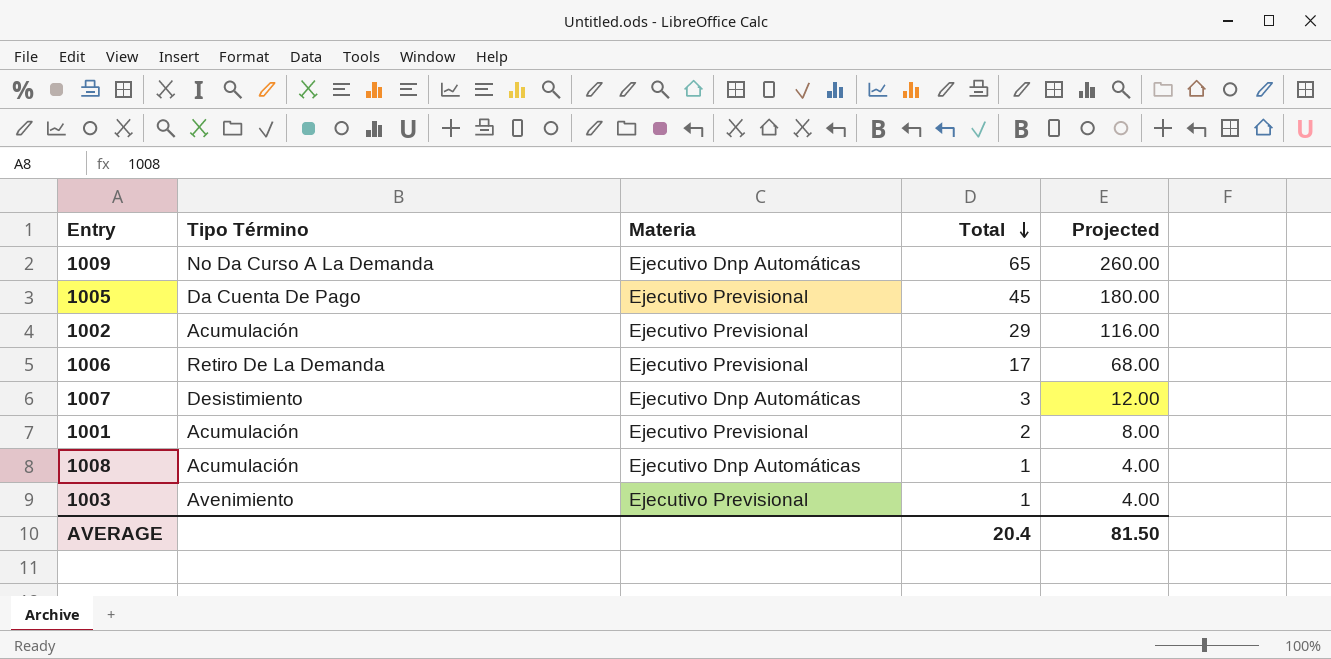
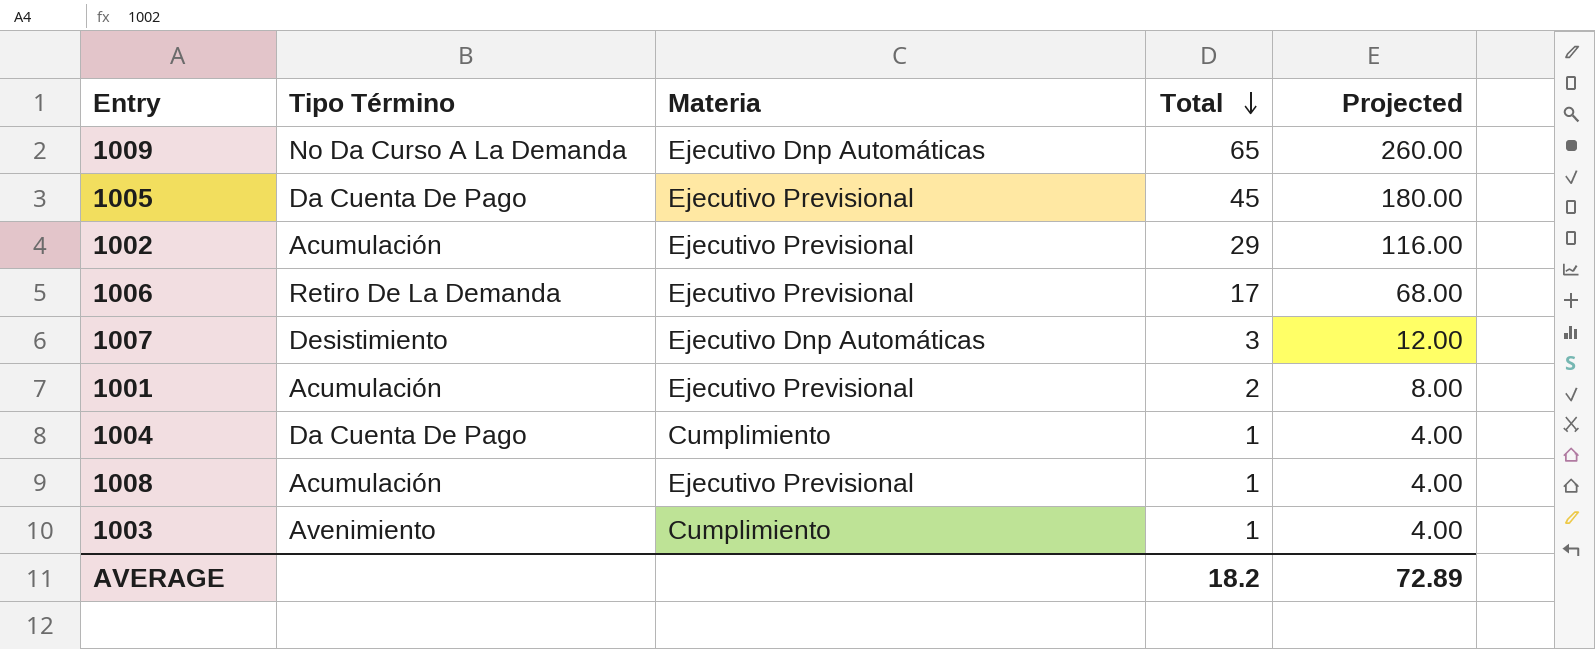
row 1004: none -> Da Cuenta De Pago | Cumplimiento | 1 | 4.00
1008 | Materia: Ejecutivo Dnp Automáticas -> Ejecutivo Previsional
1003 | Materia: Ejecutivo Previsional -> Cumplimiento
AVERAGE | Total: 20.4 -> 18.2
AVERAGE | Projected: 81.50 -> 72.89

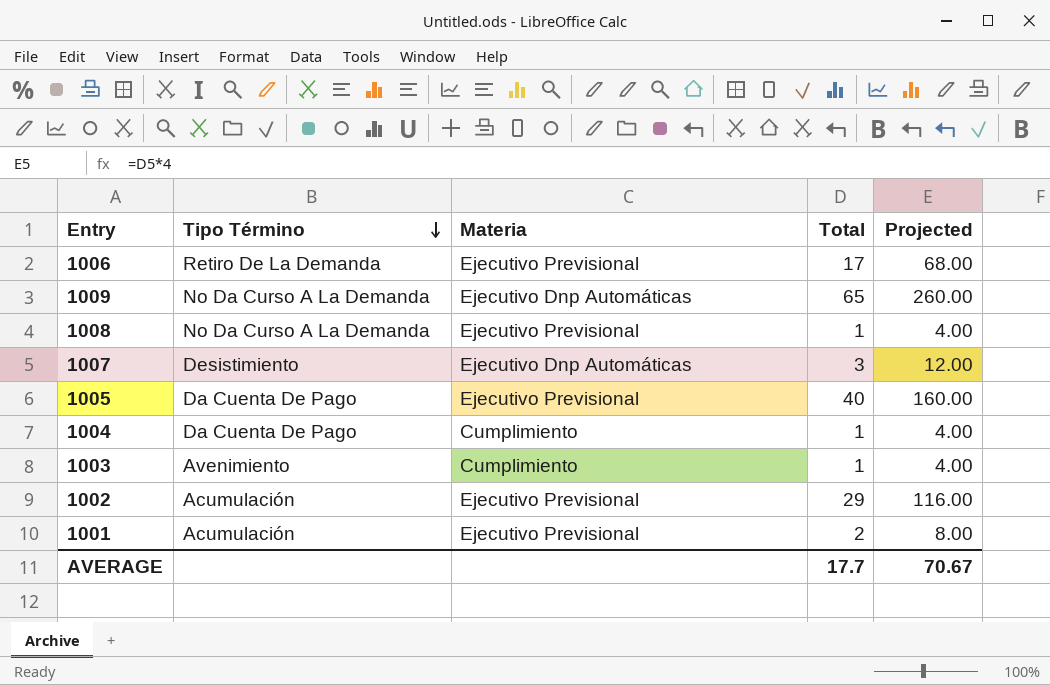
row order: Total descending -> Tipo Término descending
1008 | Tipo Término: Acumulación -> No Da Curso A La Demanda
1005 | Total: 45 -> 40
1005 | Projected: 180.00 -> 160.00
AVERAGE | Total: 18.2 -> 17.7
AVERAGE | Projected: 72.89 -> 70.67

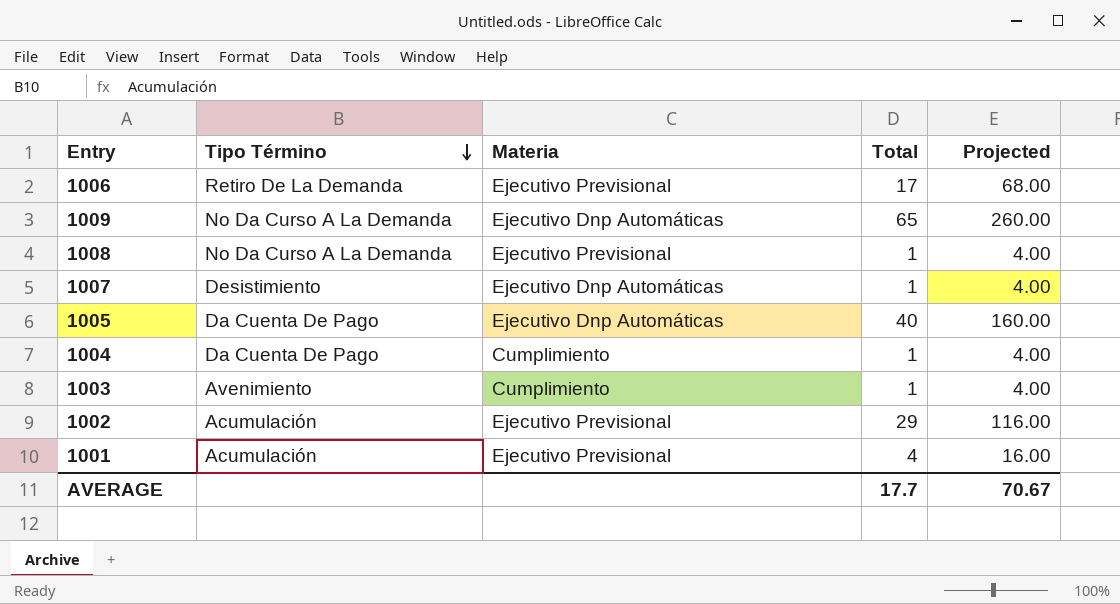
1007 | Total: 3 -> 1
1007 | Projected: 12.00 -> 4.00
1005 | Materia: Ejecutivo Previsional -> Ejecutivo Dnp Automáticas
1001 | Total: 2 -> 4
1001 | Projected: 8.00 -> 16.00

